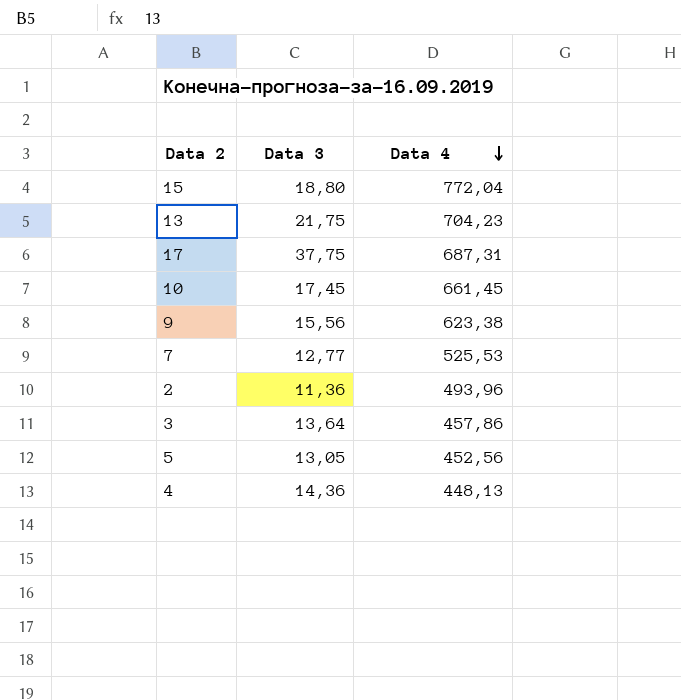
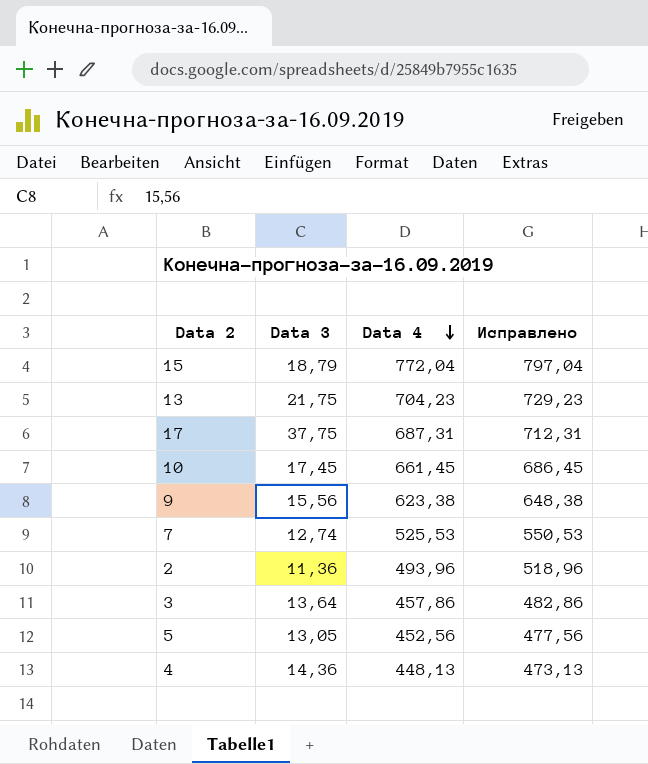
column Исправлено | formula: none -> [Data 4] + 25
15 | Data 3: 18,80 -> 18,79
7 | Data 3: 12,77 -> 12,74

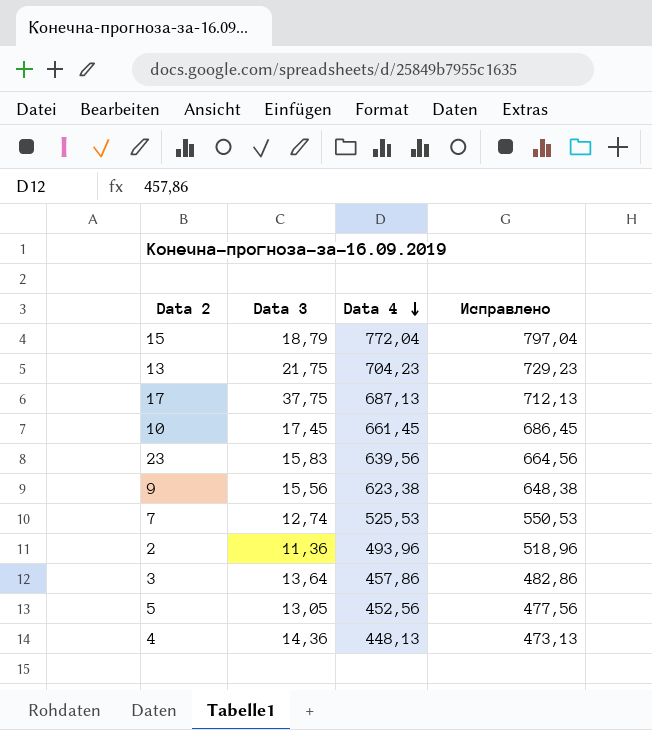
17 | Data 4: 687,31 -> 687,13
17 | Исправлено: 712,31 -> 712,13
row 23: none -> 15,83 | 639,56 | 664,56

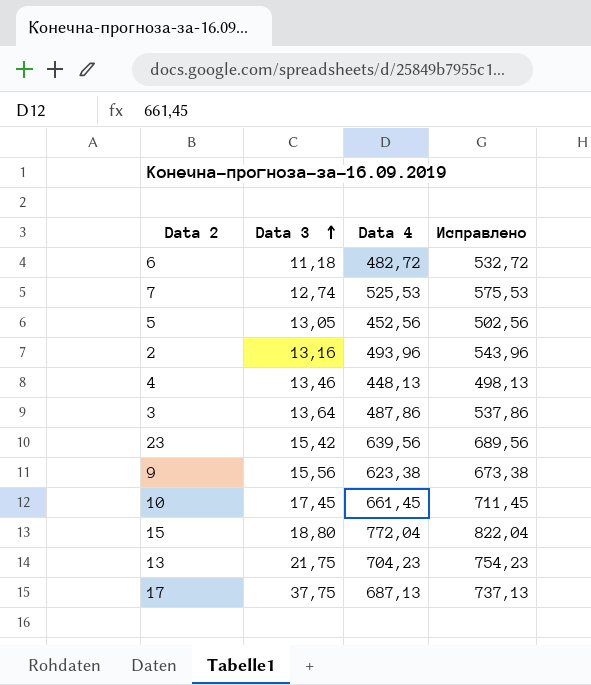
row order: Data 4 descending -> Data 3 ascending
column Исправлено | formula: [Data 4] + 25 -> [Data 4] + 50
row 6: none -> 11,18 | 482,72 | 532,72
2 | Data 3: 11,36 -> 13,16
4 | Data 3: 14,36 -> 13,46
3 | Data 4: 457,86 -> 487,86
23 | Data 3: 15,83 -> 15,42
15 | Data 3: 18,79 -> 18,80

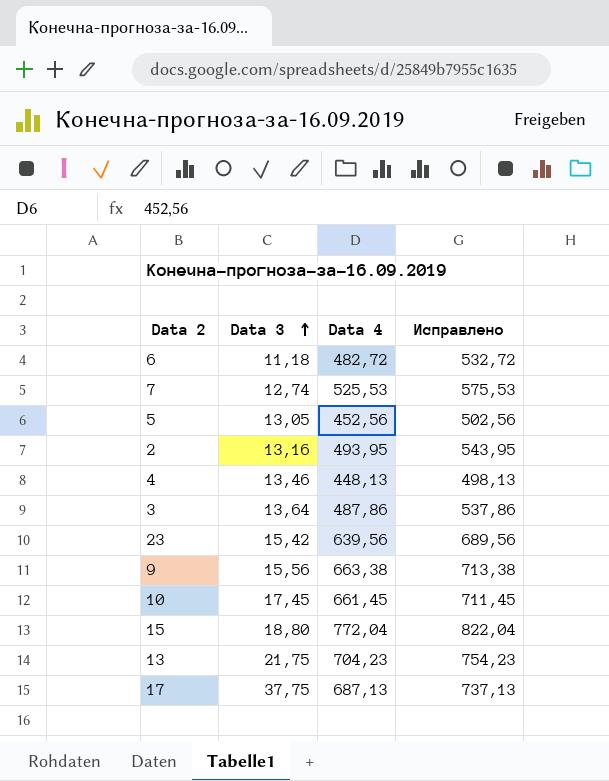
2 | Data 4: 493,96 -> 493,95
2 | Исправлено: 543,96 -> 543,95
9 | Data 4: 623,38 -> 663,38
9 | Исправлено: 673,38 -> 713,38

